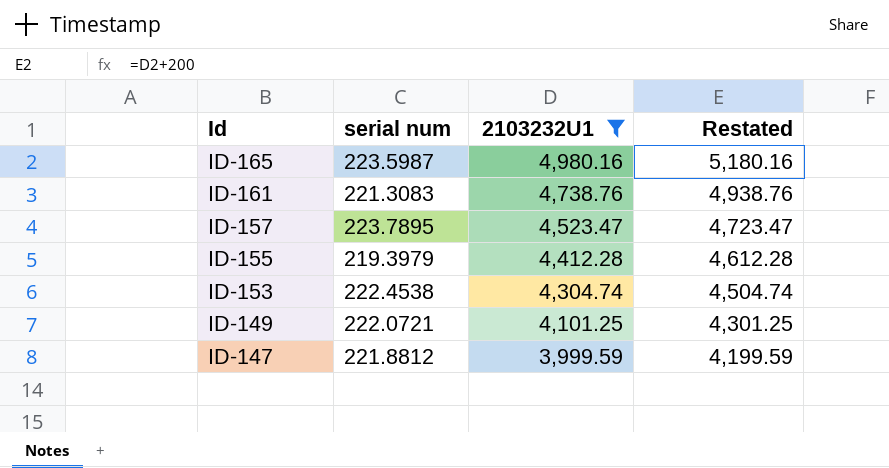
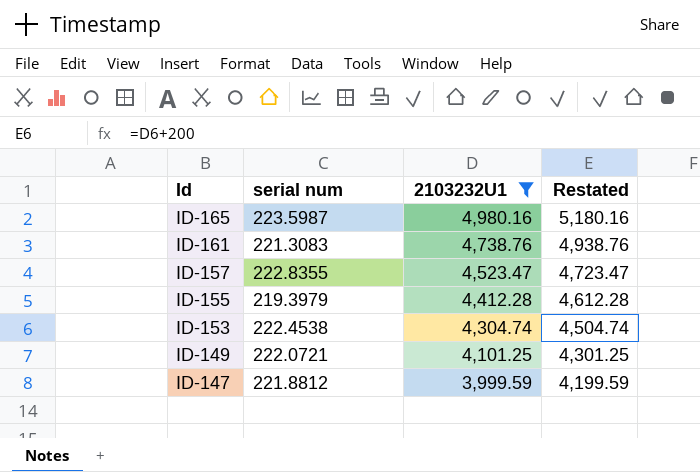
ID-157 | serial num: 223.7895 -> 222.8355

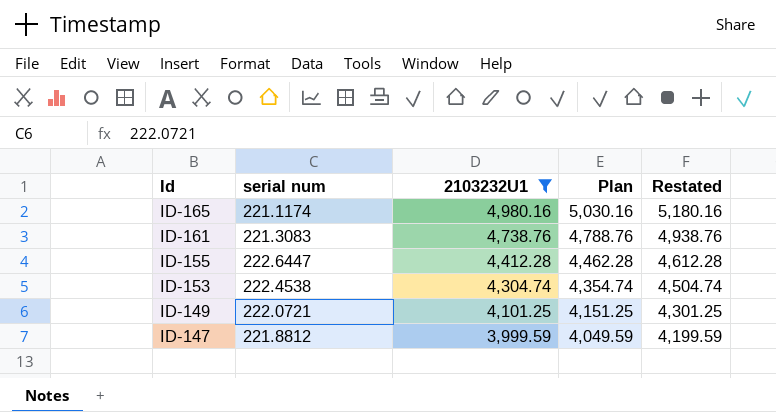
column Plan | formula: none -> [2103232U1] + 50
row ID-157: 222.8355 | 4,523.47 | 4,723.47 -> none
ID-165 | serial num: 223.5987 -> 221.1174
ID-155 | serial num: 219.3979 -> 222.6447

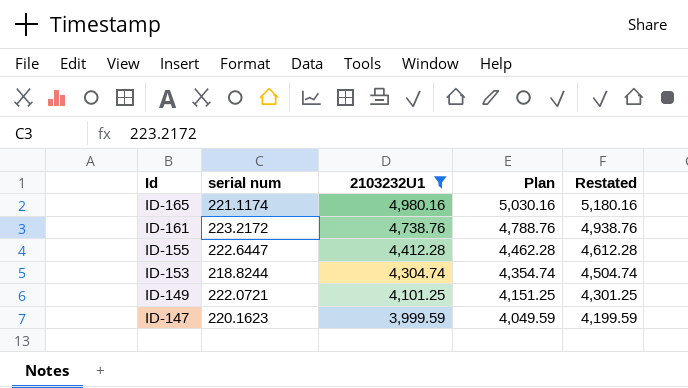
ID-161 | serial num: 221.3083 -> 223.2172
ID-153 | serial num: 222.4538 -> 218.8244
ID-147 | serial num: 221.8812 -> 220.1623

